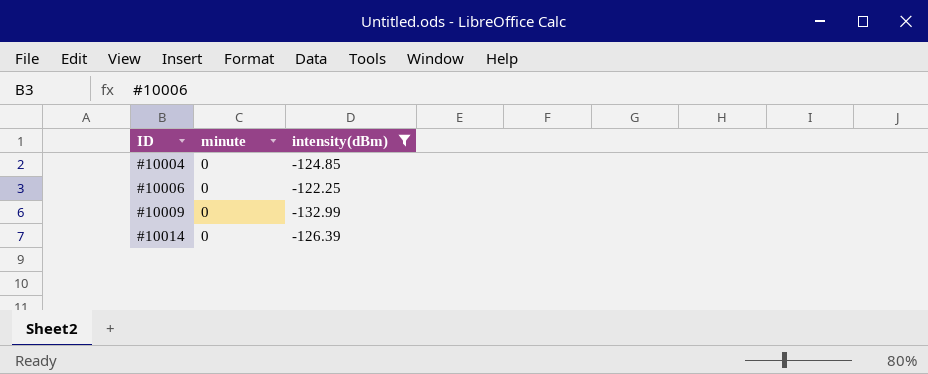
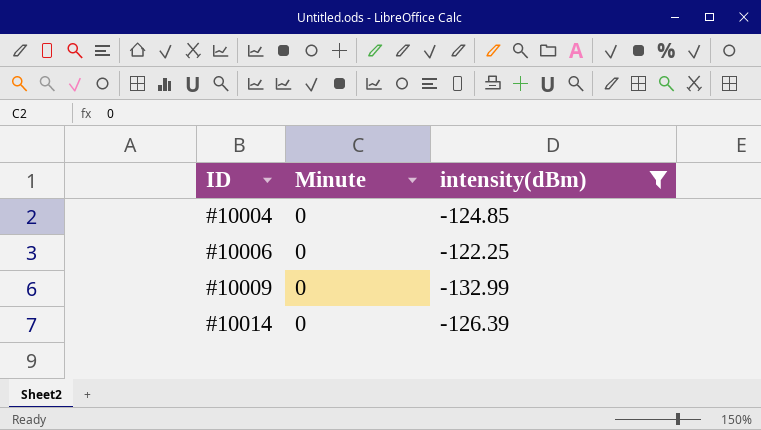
column name: minute -> Minute

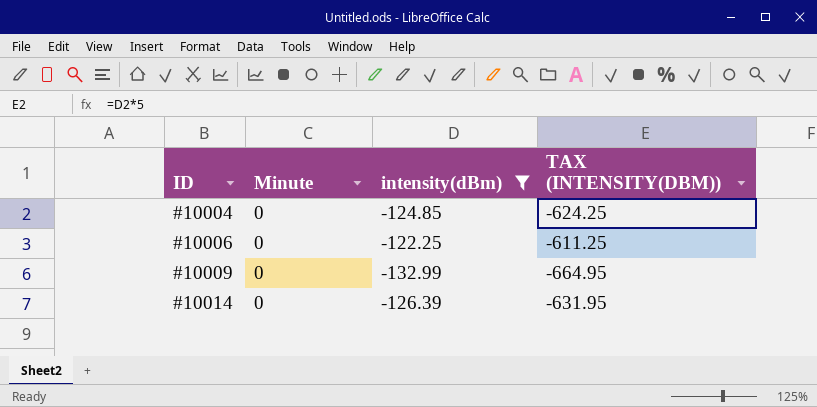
column TAX (INTENSITY(DBM)) | formula: none -> [intensity(dBm)] * 5

